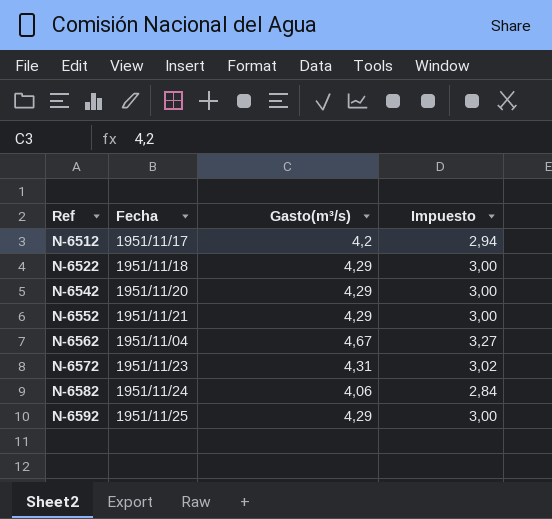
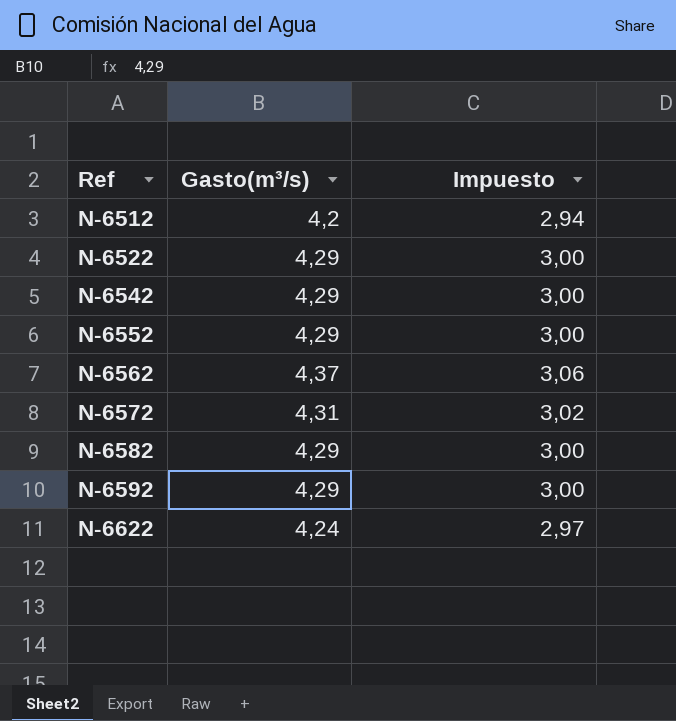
column Fecha | position: 2 -> none
N-6562 | Gasto(m³/s): 4,67 -> 4,37
N-6562 | Impuesto: 3,27 -> 3,06
N-6582 | Gasto(m³/s): 4,06 -> 4,29
N-6582 | Impuesto: 2,84 -> 3,00
row N-6622: none -> 4,24 | 2,97

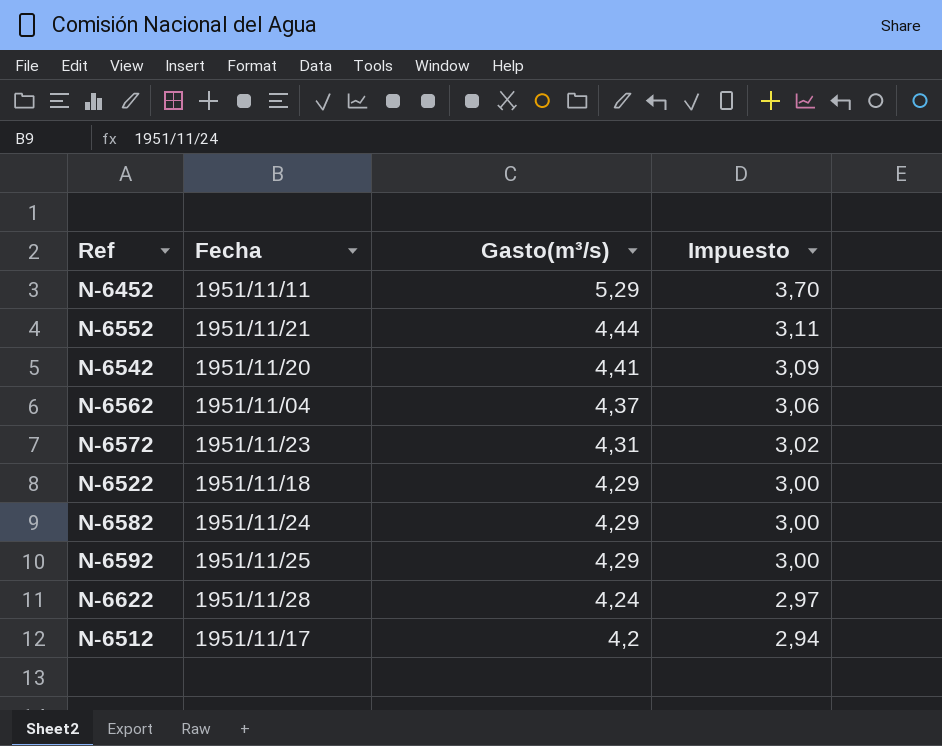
row order: Ref ascending -> Gasto(m³/s) descending
column Fecha | position: none -> 2
row N-6452: none -> 1951/11/11 | 5,29 | 3,70
N-6552 | Gasto(m³/s): 4,29 -> 4,44
N-6552 | Impuesto: 3,00 -> 3,11
N-6542 | Gasto(m³/s): 4,29 -> 4,41
N-6542 | Impuesto: 3,00 -> 3,09

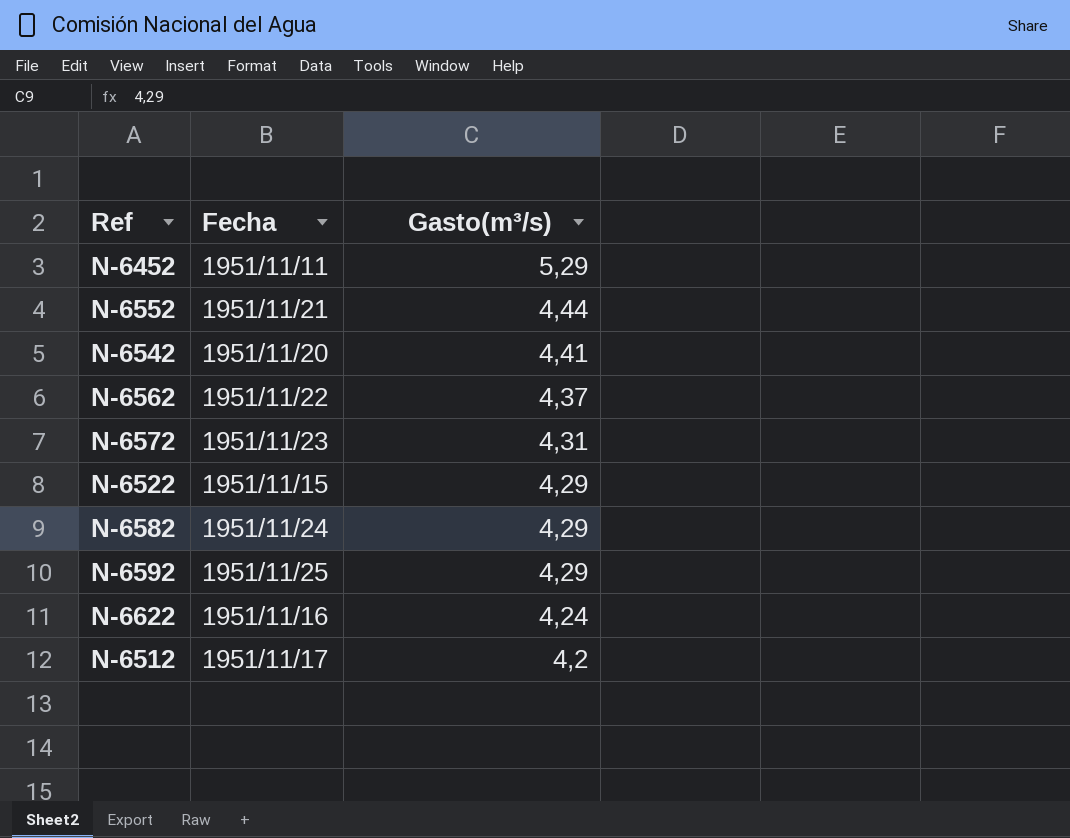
column Impuesto | formula: [Gasto(m³/s)] * 0,7 -> none
N-6562 | Fecha: 1951/11/04 -> 1951/11/22
N-6522 | Fecha: 1951/11/18 -> 1951/11/15
N-6622 | Fecha: 1951/11/28 -> 1951/11/16

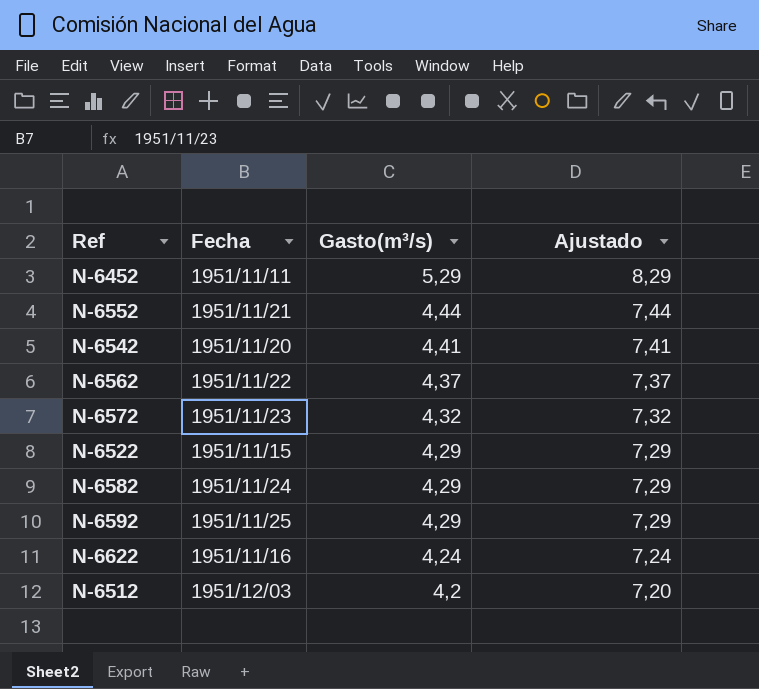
column Ajustado | formula: none -> [Gasto(m³/s)] + 3
N-6572 | Gasto(m³/s): 4,31 -> 4,32
N-6512 | Fecha: 1951/11/17 -> 1951/12/03

